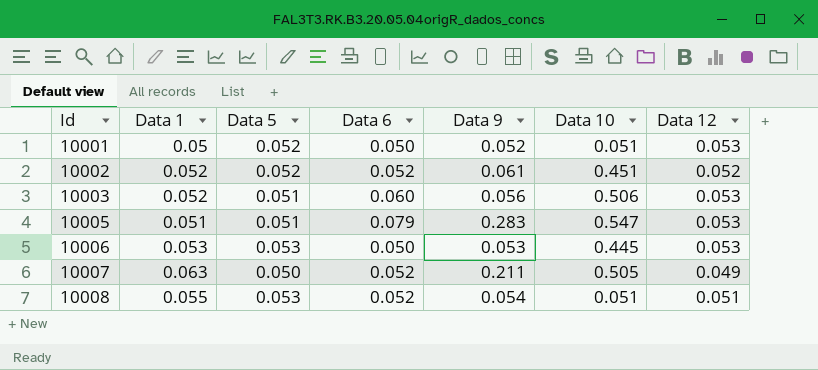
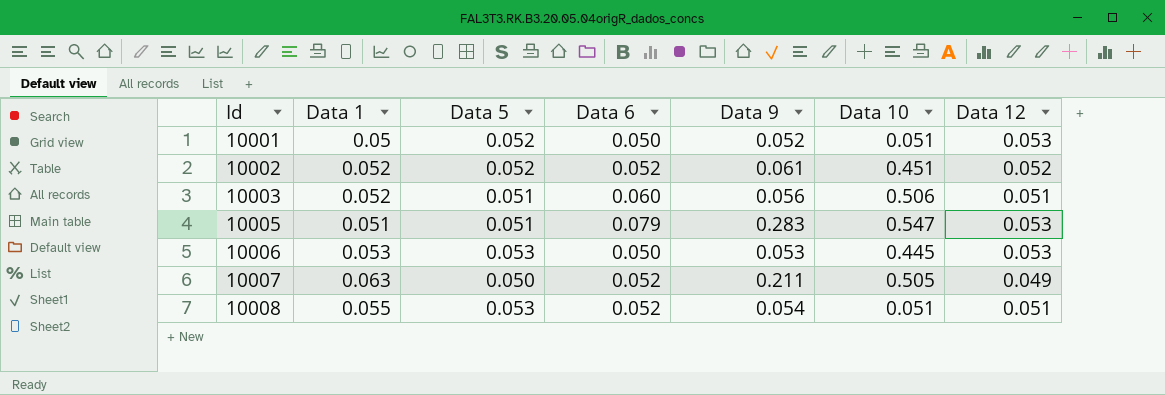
10003 | Data 12: 0.053 -> 0.051

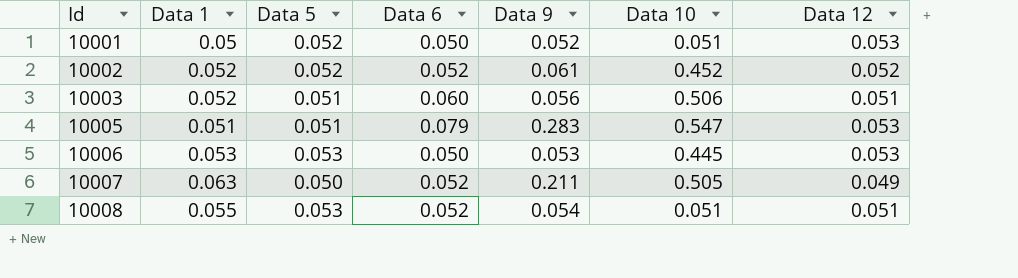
10002 | Data 10: 0.451 -> 0.452

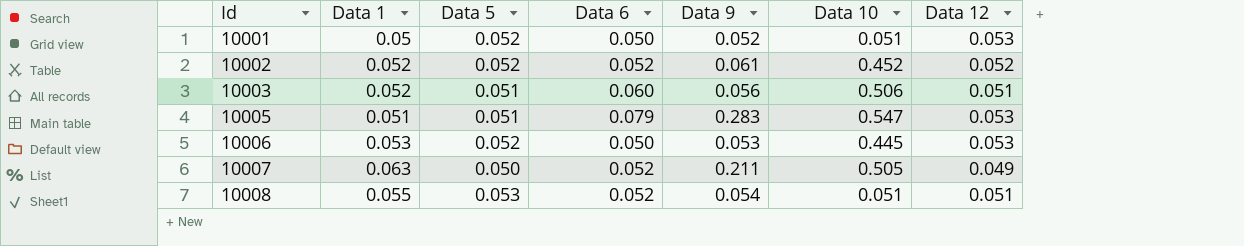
10006 | Data 5: 0.053 -> 0.052

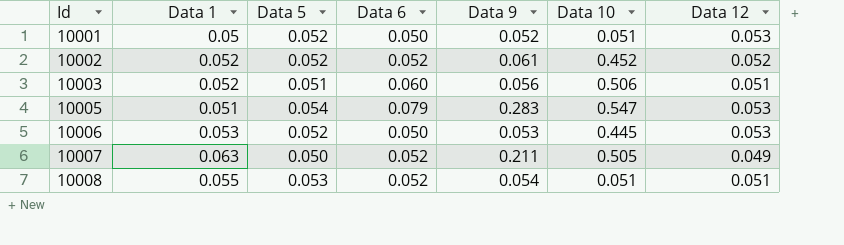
10005 | Data 5: 0.051 -> 0.054

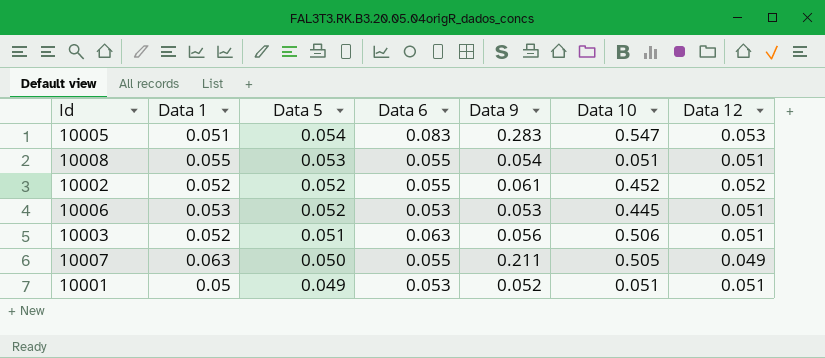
row order: Id ascending -> Data 5 descending
10005 | Data 6: 0.079 -> 0.083
10008 | Data 6: 0.052 -> 0.055
10002 | Data 6: 0.052 -> 0.055
10006 | Data 6: 0.050 -> 0.053
10006 | Data 12: 0.053 -> 0.051
10003 | Data 6: 0.060 -> 0.063
10007 | Data 6: 0.052 -> 0.055
10001 | Data 5: 0.052 -> 0.049
10001 | Data 6: 0.050 -> 0.053
10001 | Data 12: 0.053 -> 0.051

